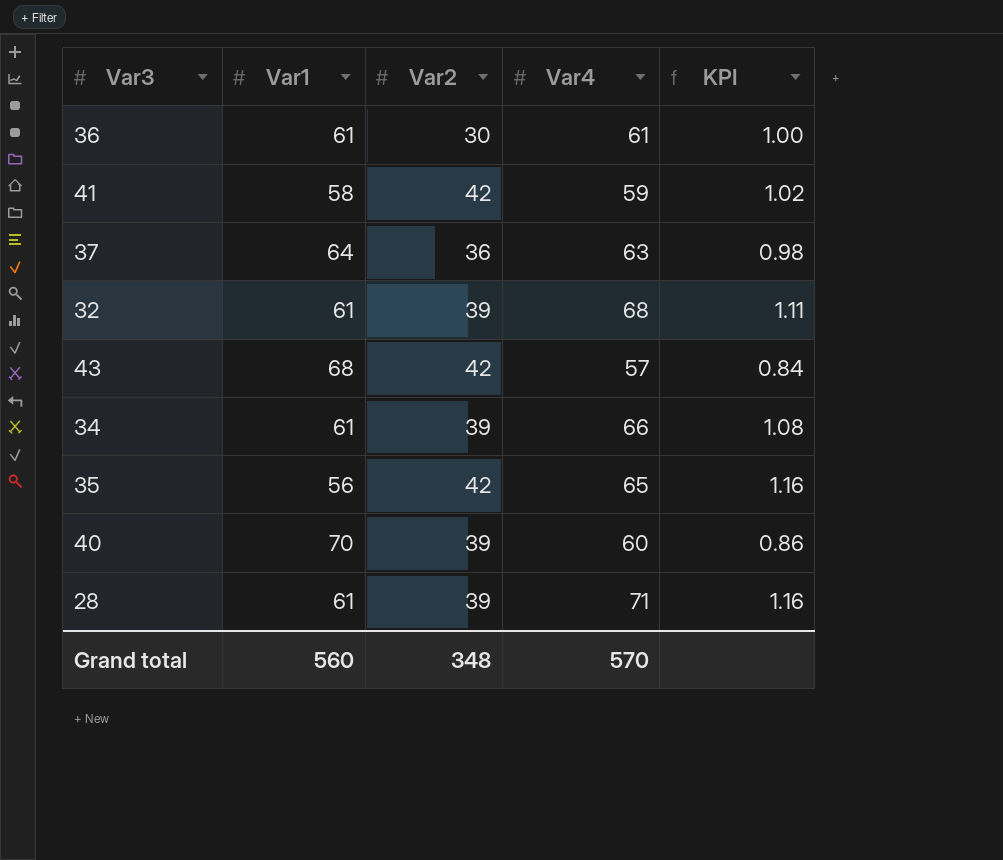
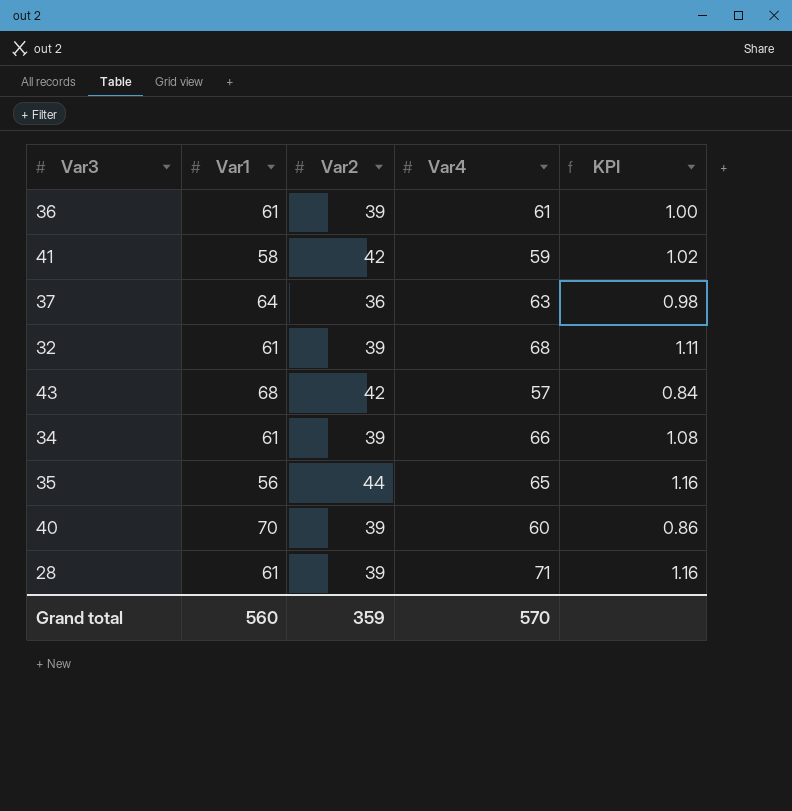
36 | Var2: 30 -> 39
35 | Var2: 42 -> 44
Grand total | Var2: 348 -> 359

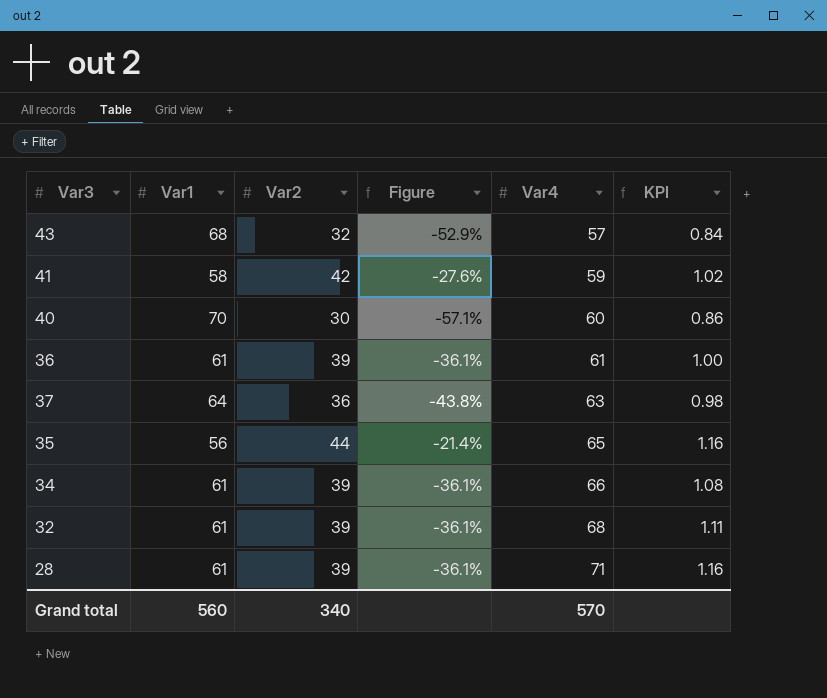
row order: none -> Var4 ascending
column Figure | formula: none -> ([Var2] - [Var1]) / [Var1]
43 | Var2: 42 -> 32
40 | Var2: 39 -> 30
Grand total | Var2: 359 -> 340

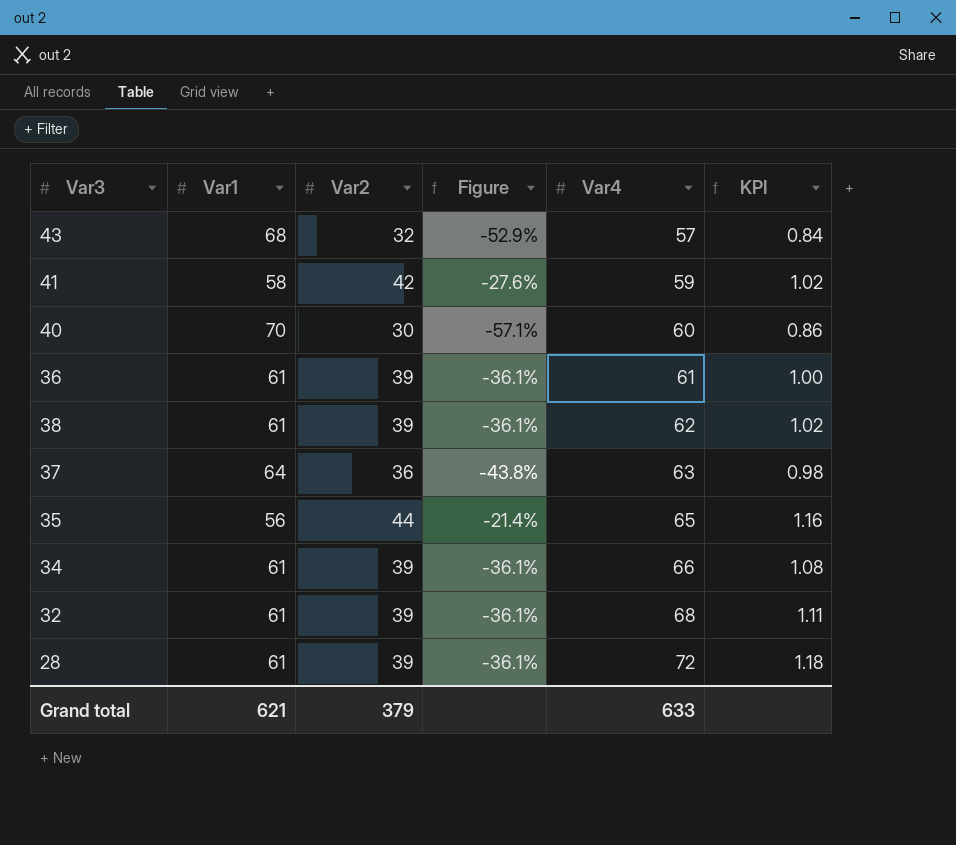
row 38: none -> 61 | 39 | -36.1% | 62 | 1.02
28 | Var4: 71 -> 72
28 | KPI: 1.16 -> 1.18
Grand total | Var1: 560 -> 621
Grand total | Var2: 340 -> 379
Grand total | Var4: 570 -> 633

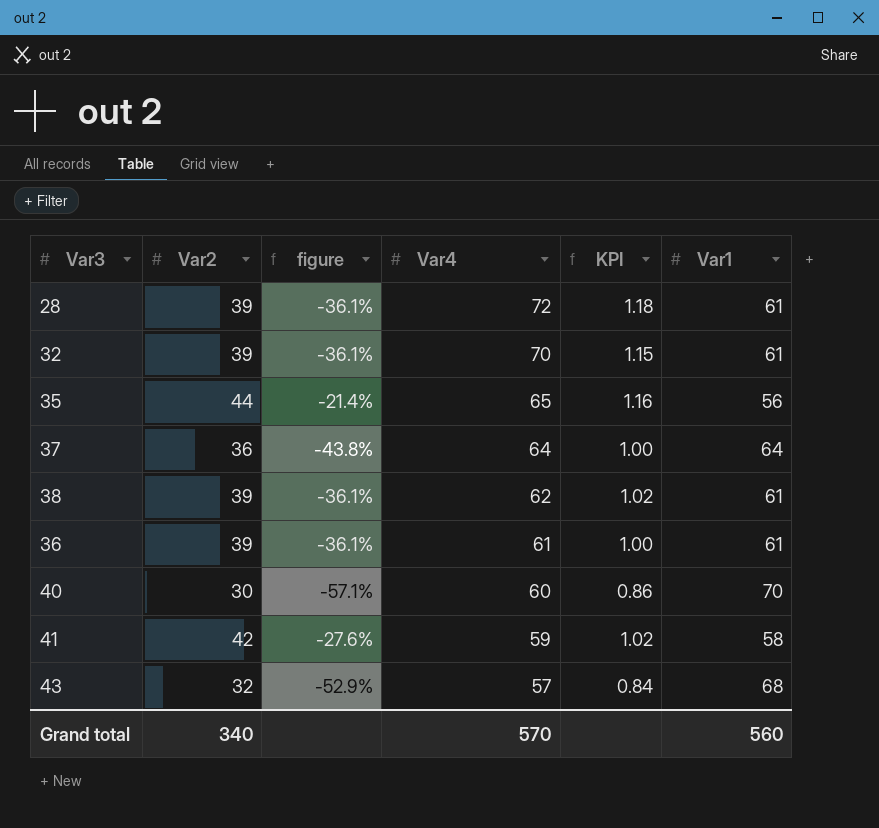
row order: Var4 ascending -> Var4 descending
column name: Figure -> figure
column Var1 | position: 2 -> 6
row 34: 61 | 39 | -36.1% | 66 | 1.08 -> none
32 | Var4: 68 -> 70
32 | KPI: 1.11 -> 1.15
37 | Var4: 63 -> 64
37 | KPI: 0.98 -> 1.00
Grand total | Var2: 379 -> 340
Grand total | Var4: 633 -> 570
Grand total | Var1: 621 -> 560

